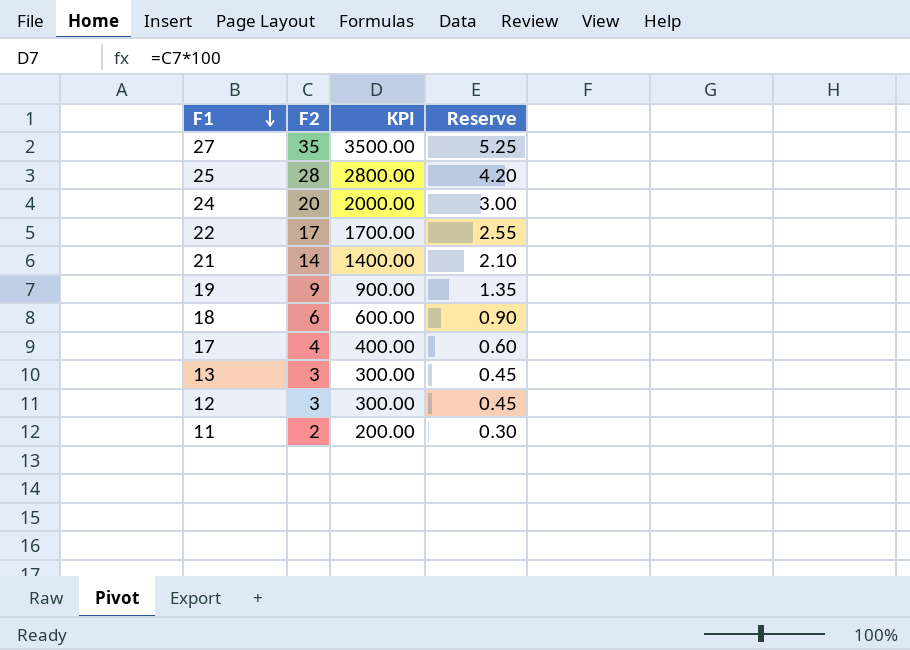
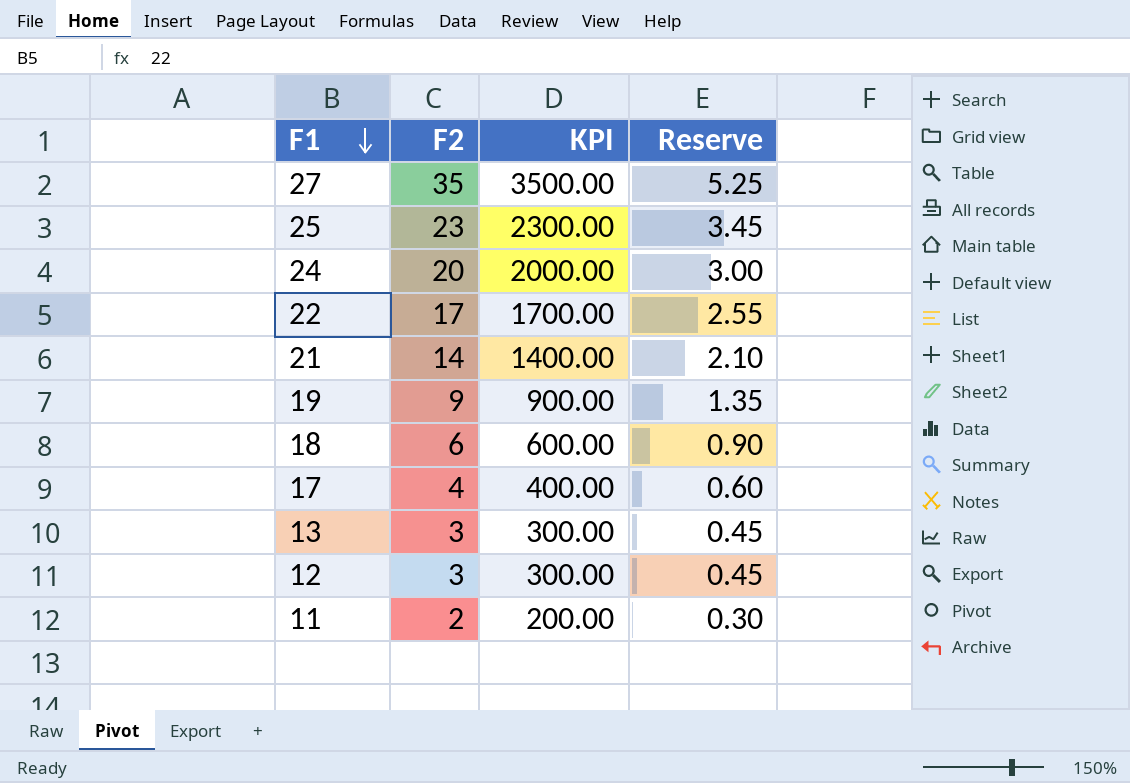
25 | F2: 28 -> 23
25 | KPI: 2800.00 -> 2300.00
25 | Reserve: 4.20 -> 3.45

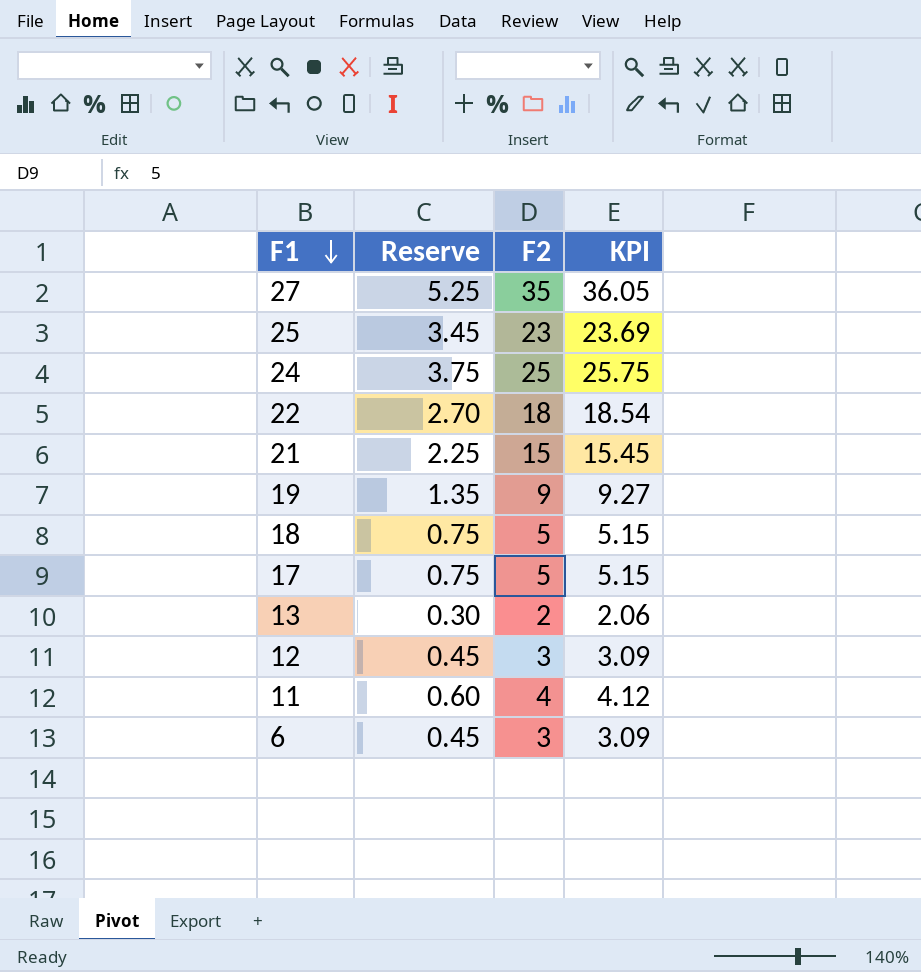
column Reserve | position: 4 -> 2
column KPI | formula: [F2] * 100 -> [F2] * 1.03
24 | Reserve: 3.00 -> 3.75
24 | F2: 20 -> 25
22 | Reserve: 2.55 -> 2.70
22 | F2: 17 -> 18
21 | Reserve: 2.10 -> 2.25
21 | F2: 14 -> 15
18 | Reserve: 0.90 -> 0.75
18 | F2: 6 -> 5
17 | Reserve: 0.60 -> 0.75
17 | F2: 4 -> 5
13 | Reserve: 0.45 -> 0.30
13 | F2: 3 -> 2
11 | Reserve: 0.30 -> 0.60
11 | F2: 2 -> 4
row 6: none -> 0.45 | 3 | 3.09

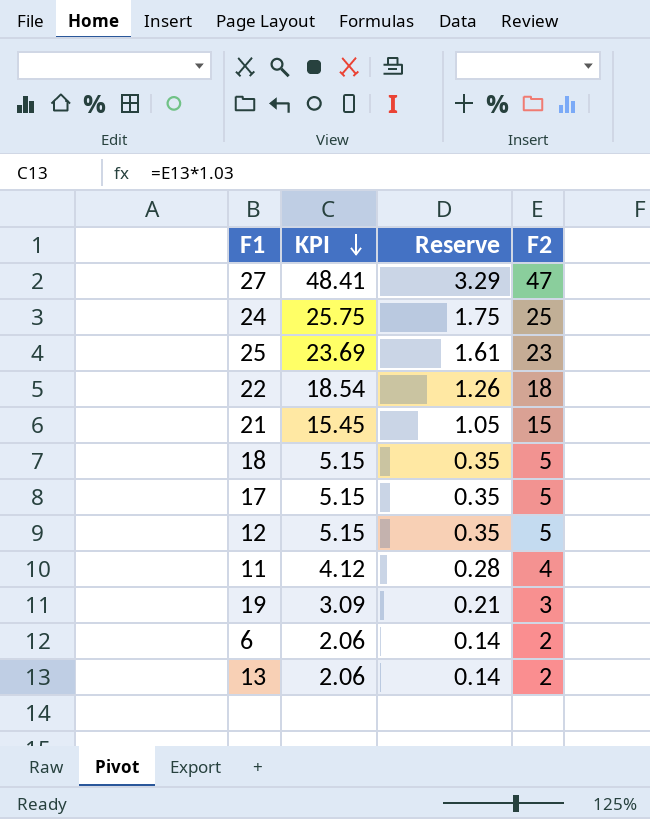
row order: F1 descending -> KPI descending
column KPI | position: 4 -> 2
column Reserve | formula: [F2] * 0.15 -> [F2] * 0.07
27 | KPI: 36.05 -> 48.41
27 | F2: 35 -> 47
12 | KPI: 3.09 -> 5.15
12 | F2: 3 -> 5
19 | KPI: 9.27 -> 3.09
19 | F2: 9 -> 3
6 | KPI: 3.09 -> 2.06
6 | F2: 3 -> 2

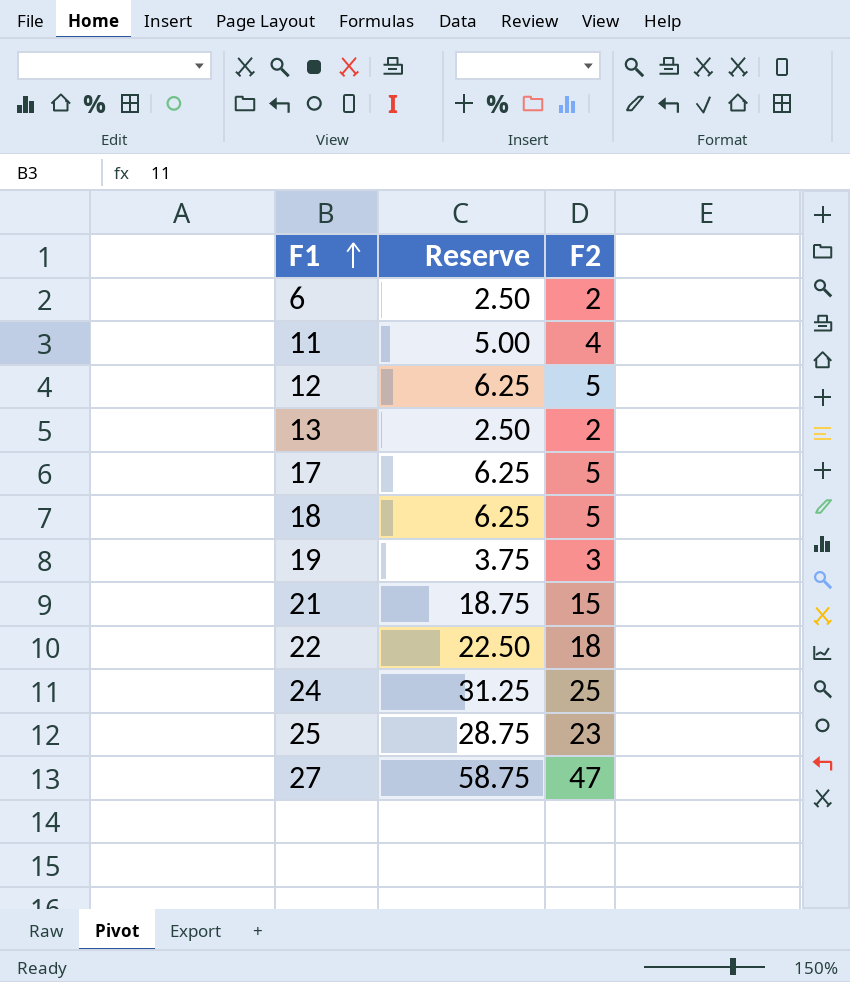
row order: KPI descending -> F1 ascending
column KPI | formula: [F2] * 1.03 -> none
column Reserve | formula: [F2] * 0.07 -> [F2] * 1.25

